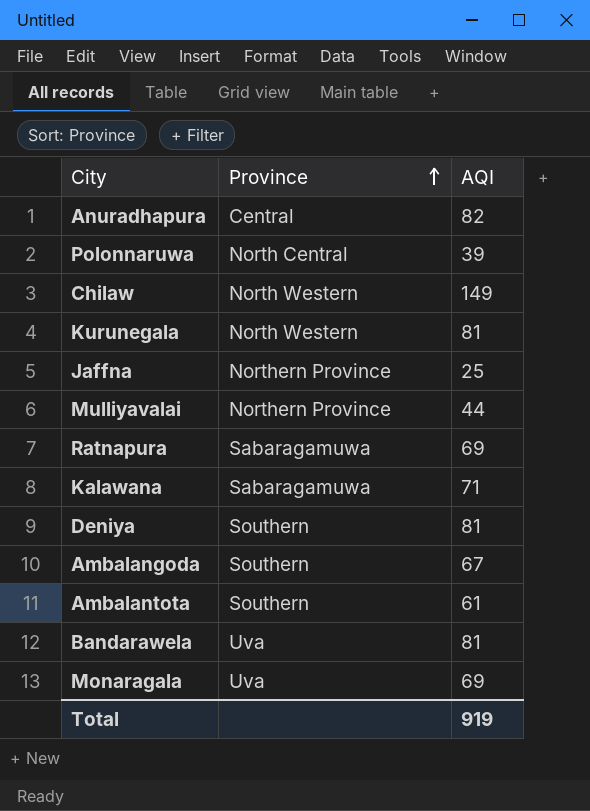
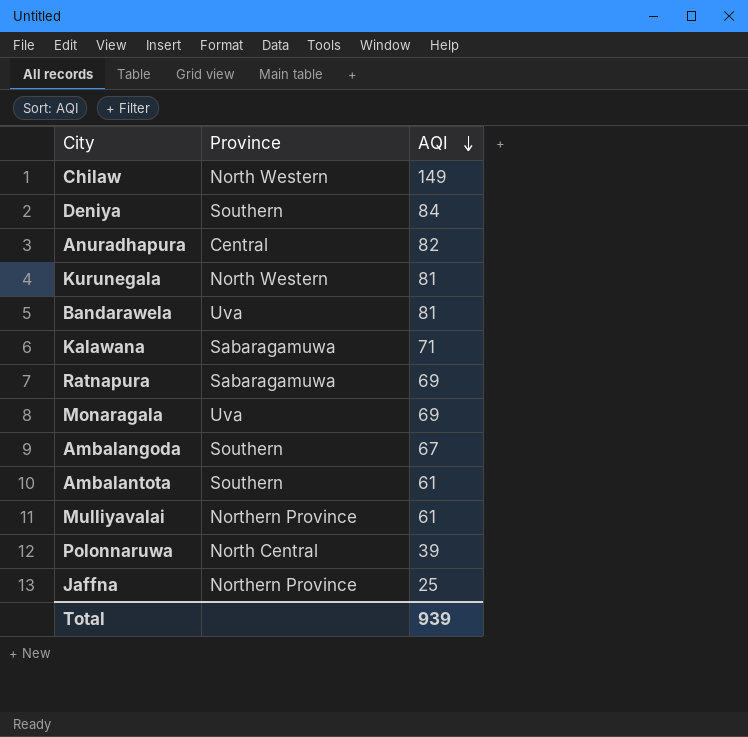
row order: Province ascending -> AQI descending
Deniya | AQI: 81 -> 84
Mulliyavalai | AQI: 44 -> 61
Total | AQI: 919 -> 939

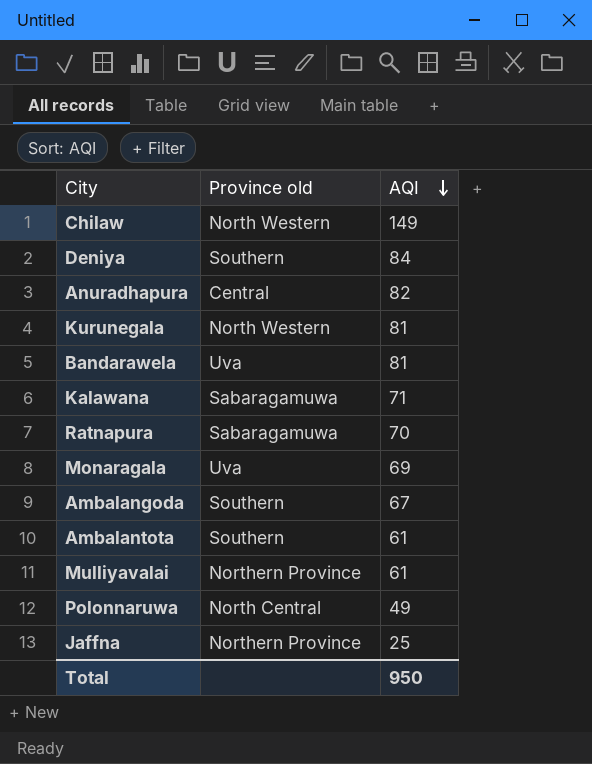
column name: Province -> Province old
Ratnapura | AQI: 69 -> 70
Polonnaruwa | AQI: 39 -> 49
Total | AQI: 939 -> 950

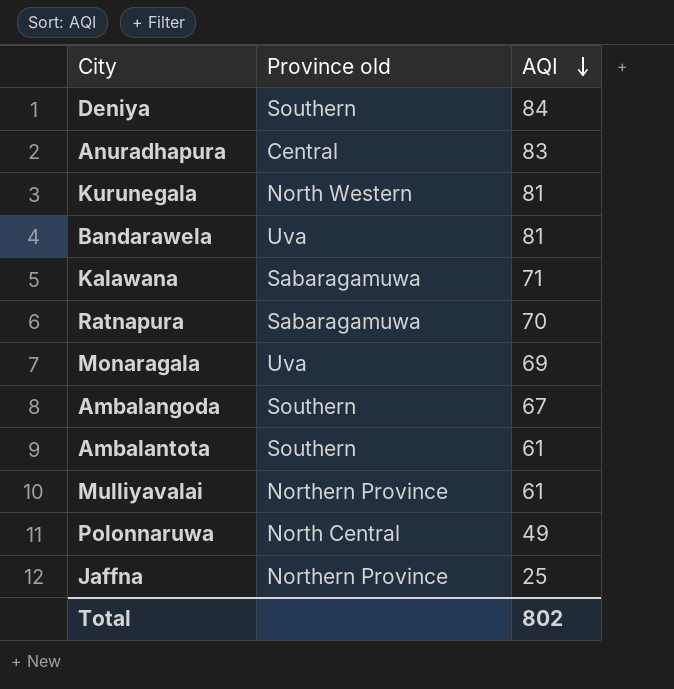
row Chilaw: North Western | 149 -> none
Anuradhapura | AQI: 82 -> 83
Total | AQI: 950 -> 802

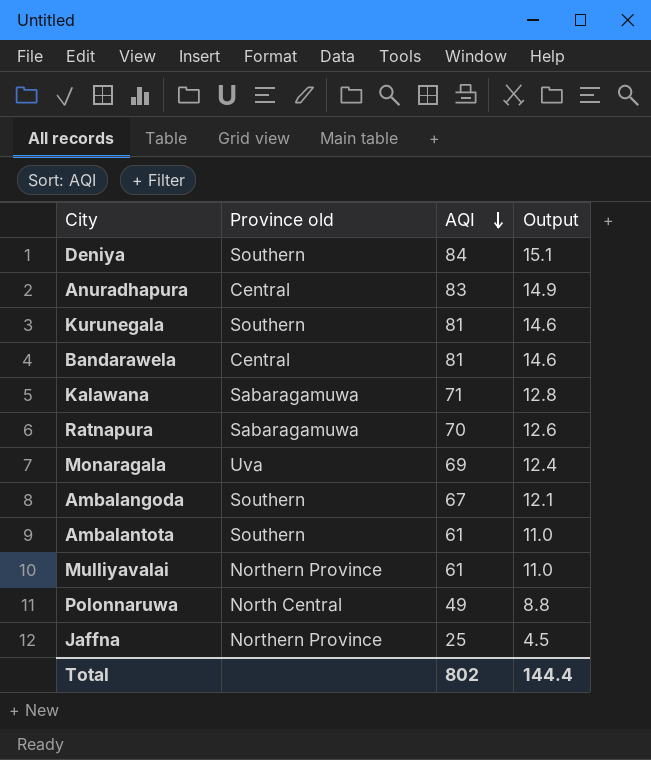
column Output | formula: none -> [AQI] * 0.18
Kurunegala | Province old: North Western -> Southern
Bandarawela | Province old: Uva -> Central

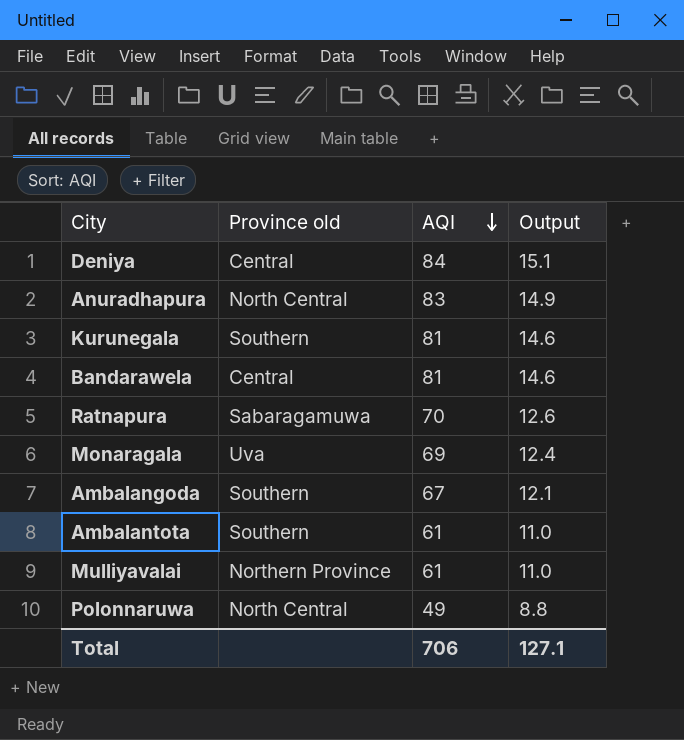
row Kalawana: Sabaragamuwa | 71 | 12.8 -> none
row Jaffna: Northern Province | 25 | 4.5 -> none
Deniya | Province old: Southern -> Central
Anuradhapura | Province old: Central -> North Central
Total | AQI: 802 -> 706
Total | Output: 144.4 -> 127.1

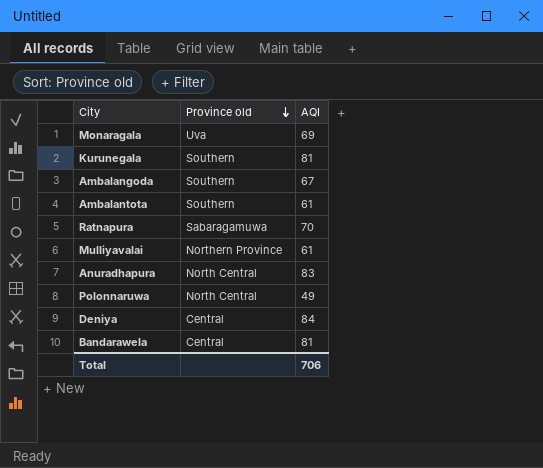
row order: AQI descending -> Province old descending
column Output | formula: [AQI] * 0.18 -> none

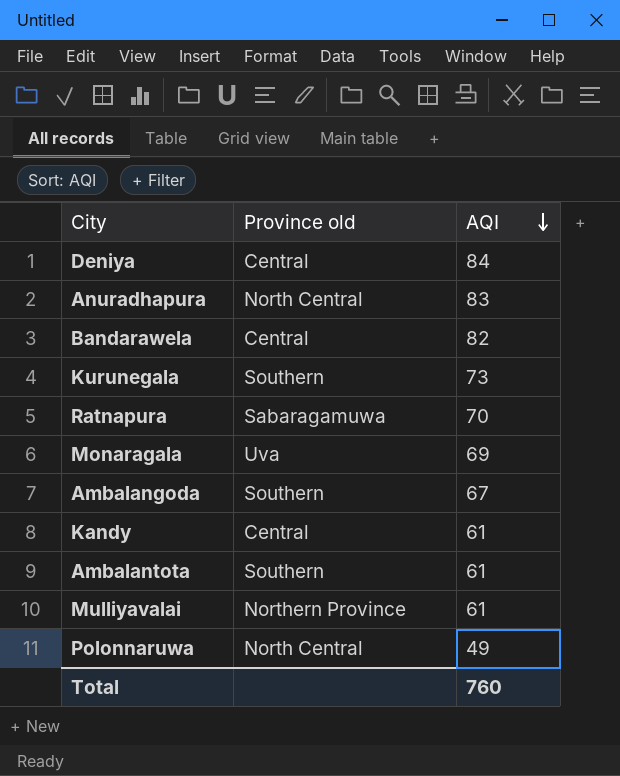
row order: Province old descending -> AQI descending
Bandarawela | AQI: 81 -> 82
Kurunegala | AQI: 81 -> 73
row Kandy: none -> Central | 61
Total | AQI: 706 -> 760

